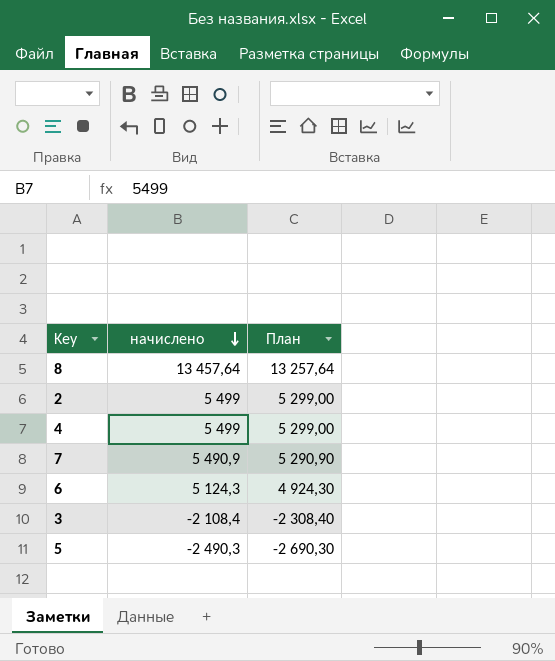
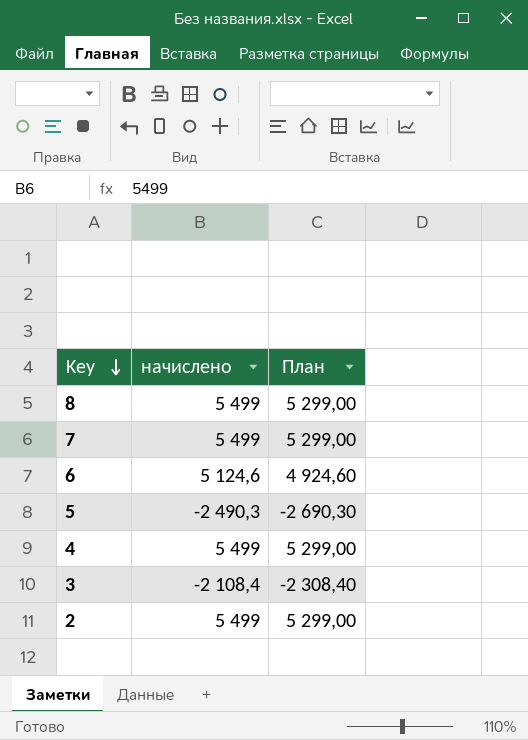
row order: начислено descending -> Key descending
8 | начислено: 13 457,64 -> 5 499
8 | План: 13 257,64 -> 5 299,00
7 | начислено: 5 490,9 -> 5 499
7 | План: 5 290,90 -> 5 299,00
6 | начислено: 5 124,3 -> 5 124,6
6 | План: 4 924,30 -> 4 924,60

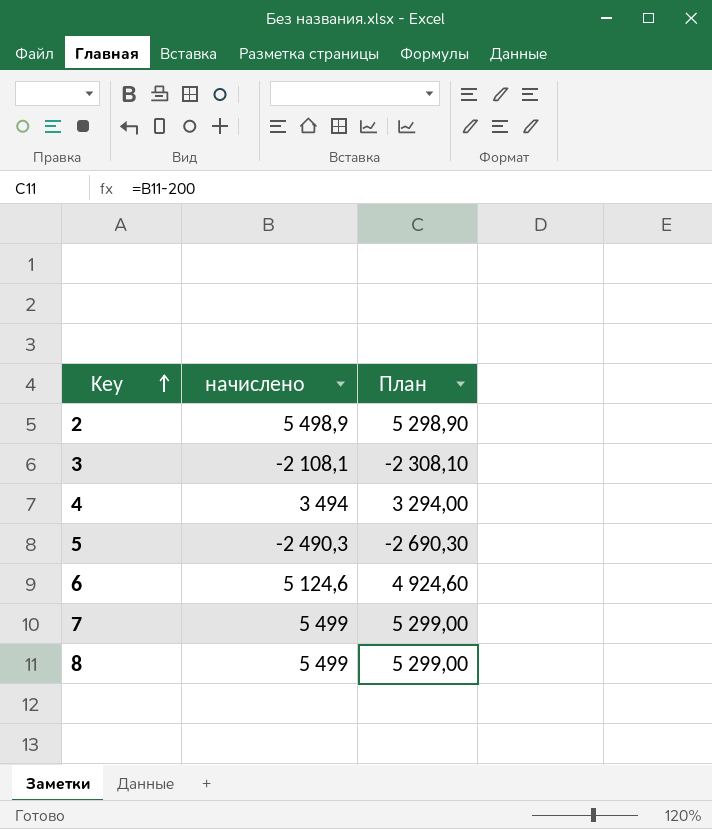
row order: Key descending -> Key ascending
2 | начислено: 5 499 -> 5 498,9
2 | План: 5 299,00 -> 5 298,90
3 | начислено: -2 108,4 -> -2 108,1
3 | План: -2 308,40 -> -2 308,10
4 | начислено: 5 499 -> 3 494
4 | План: 5 299,00 -> 3 294,00

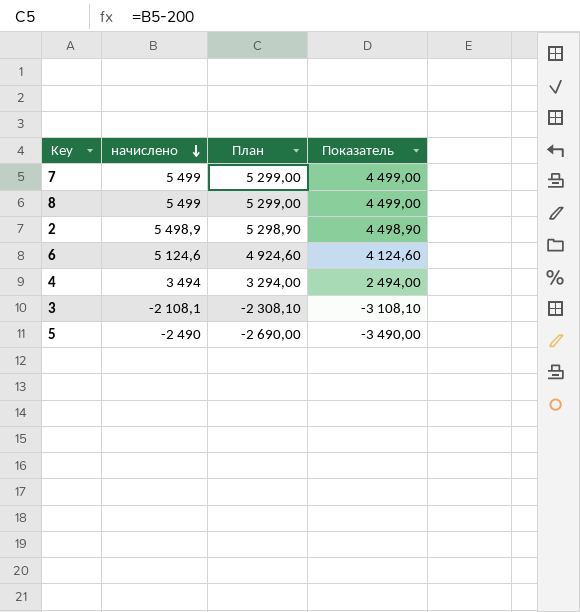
row order: Key ascending -> начислено descending
column Показатель | formula: none -> [начислено] - 1000
5 | начислено: -2 490,3 -> -2 490
5 | План: -2 690,30 -> -2 690,00

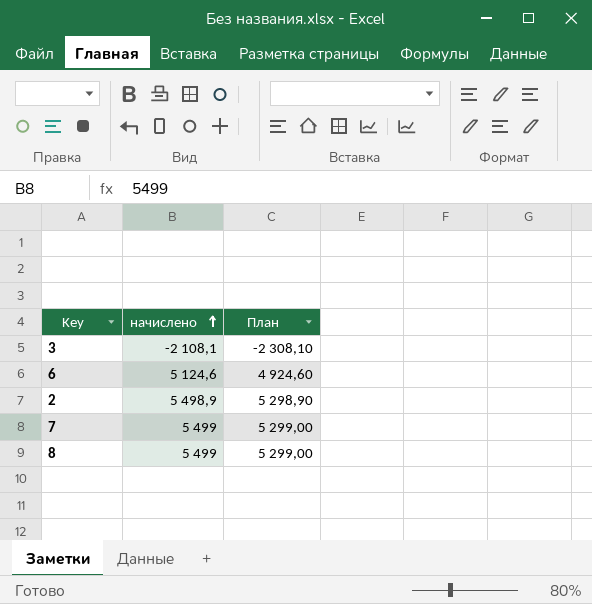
row order: начислено descending -> начислено ascending
column Показатель | formula: [начислено] - 1000 -> none
row 4: 3 494 | 3 294,00 | 2 494,00 -> none
row 5: -2 490 | -2 690,00 | -3 490,00 -> none

